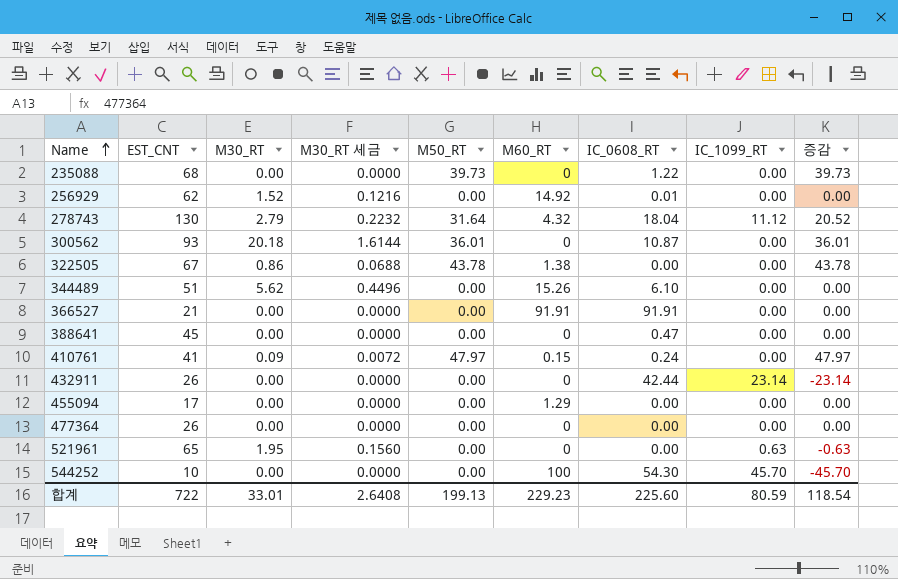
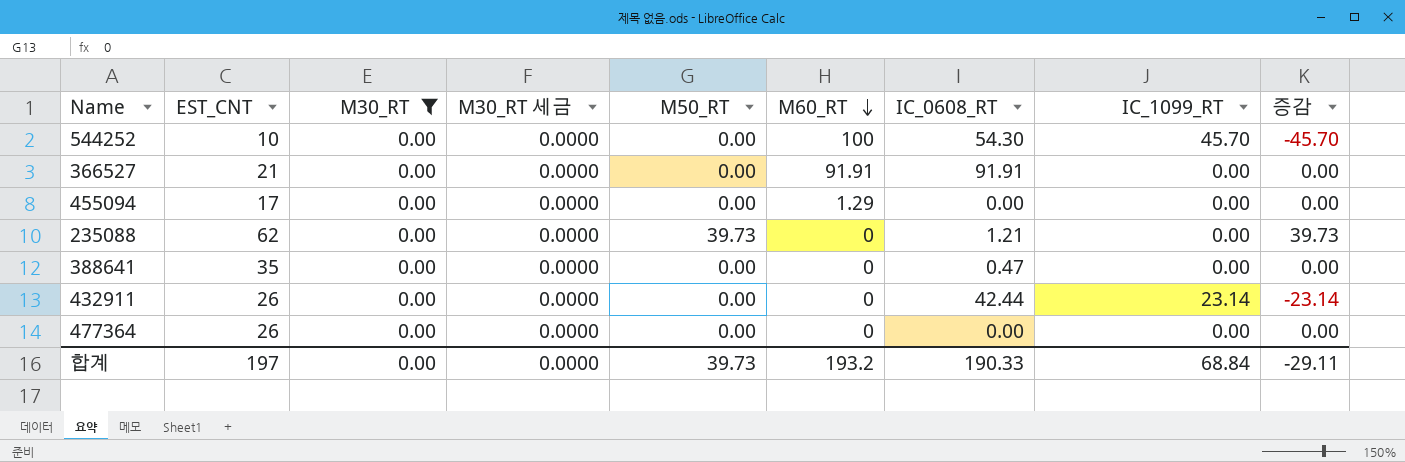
filter: none -> M30_RT = 0.00
row order: Name ascending -> M60_RT descending
235088 | EST_CNT: 68 -> 62
235088 | IC_0608_RT: 1.22 -> 1.21
388641 | EST_CNT: 45 -> 35
합계 | EST_CNT: 722 -> 197
합계 | M30_RT: 33.01 -> 0.00
합계 | M30_RT 세금: 2.6408 -> 0.0000
합계 | M50_RT: 199.13 -> 39.73
합계 | M60_RT: 229.23 -> 193.2
합계 | IC_0608_RT: 225.60 -> 190.33
합계 | IC_1099_RT: 80.59 -> 68.84
합계 | 증감: 118.54 -> -29.11

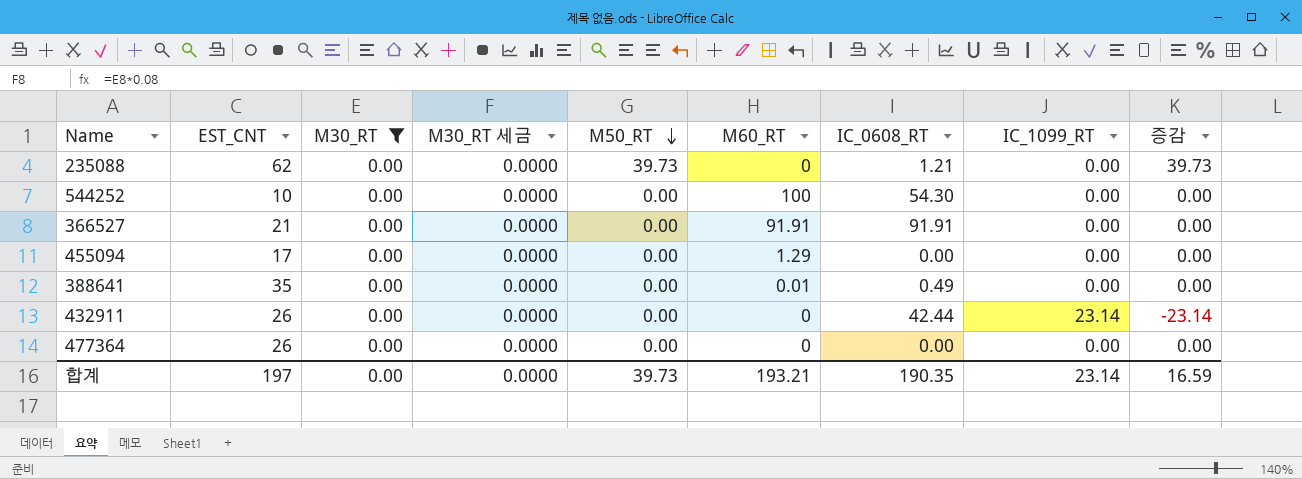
row order: M60_RT descending -> M50_RT descending
544252 | IC_1099_RT: 45.70 -> 0.00
544252 | 증감: -45.70 -> 0.00
388641 | M60_RT: 0 -> 0.01
388641 | IC_0608_RT: 0.47 -> 0.49
합계 | M60_RT: 193.2 -> 193.21
합계 | IC_0608_RT: 190.33 -> 190.35
합계 | IC_1099_RT: 68.84 -> 23.14
합계 | 증감: -29.11 -> 16.59

